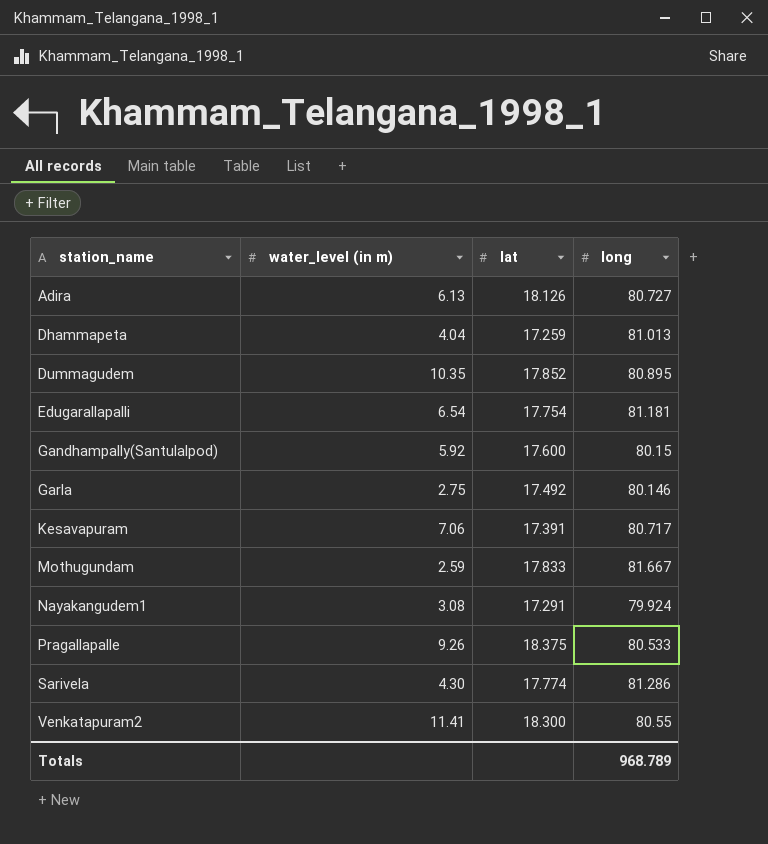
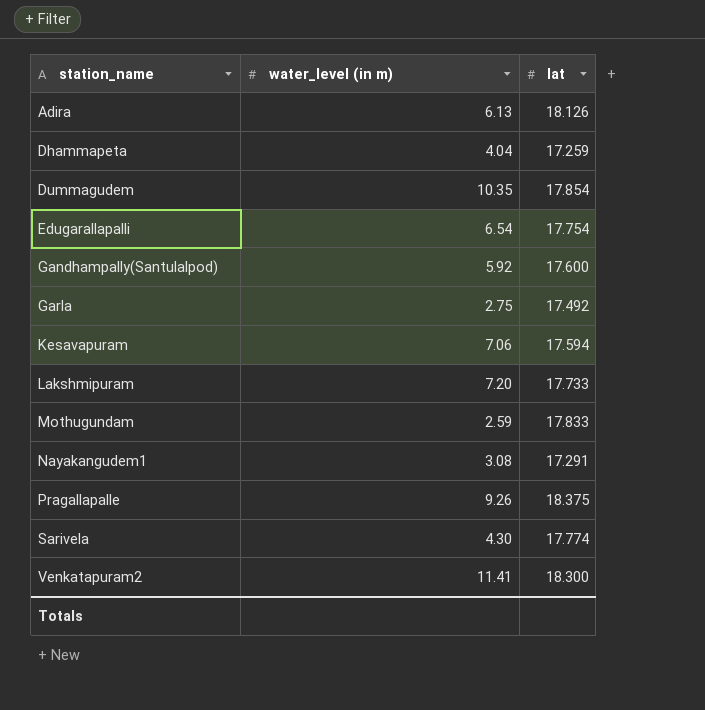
column long | position: 4 -> none
Dummagudem | lat: 17.852 -> 17.854
Kesavapuram | lat: 17.391 -> 17.594
row Lakshmipuram: none -> 7.20 | 17.733

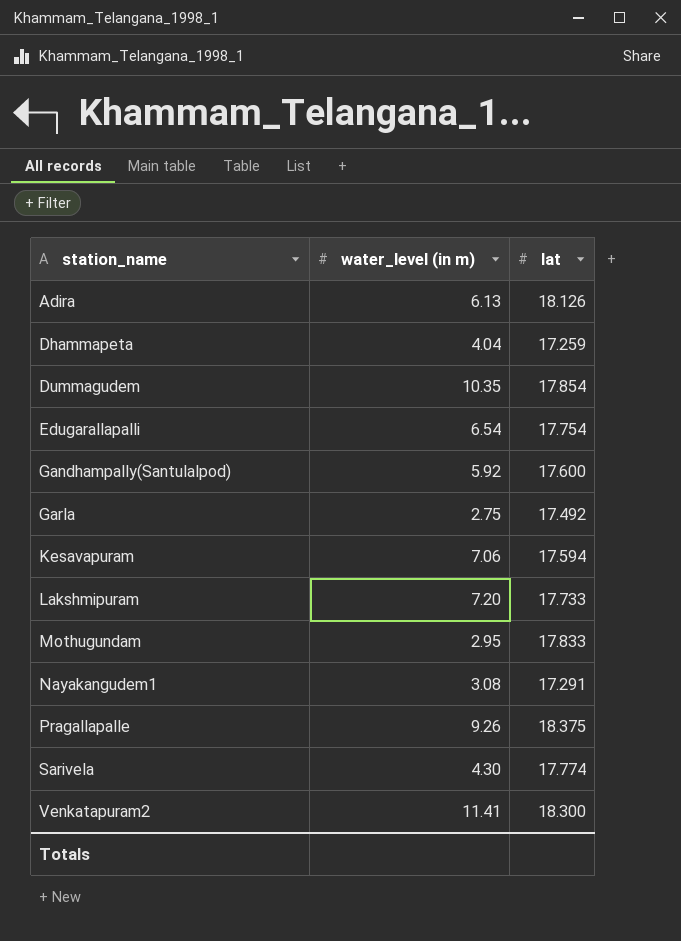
Mothugundam | water_level (in m): 2.59 -> 2.95

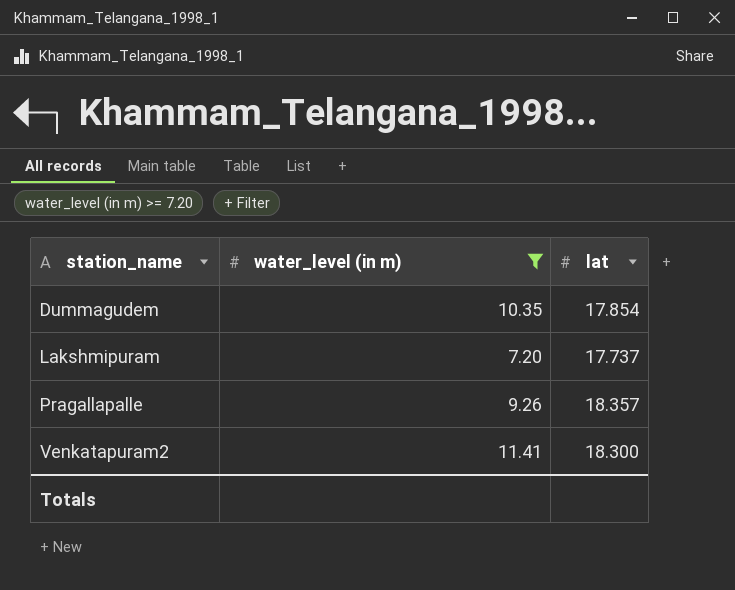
filter: none -> water_level (in m) >= 7.20
Lakshmipuram | lat: 17.733 -> 17.737
Pragallapalle | lat: 18.375 -> 18.357

